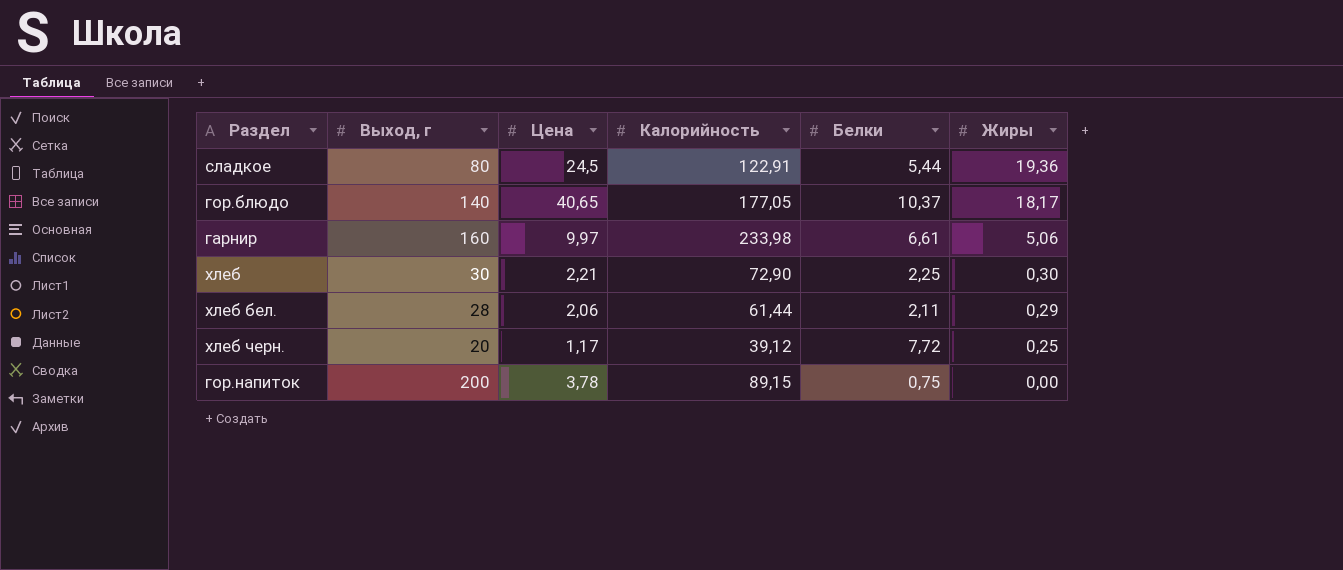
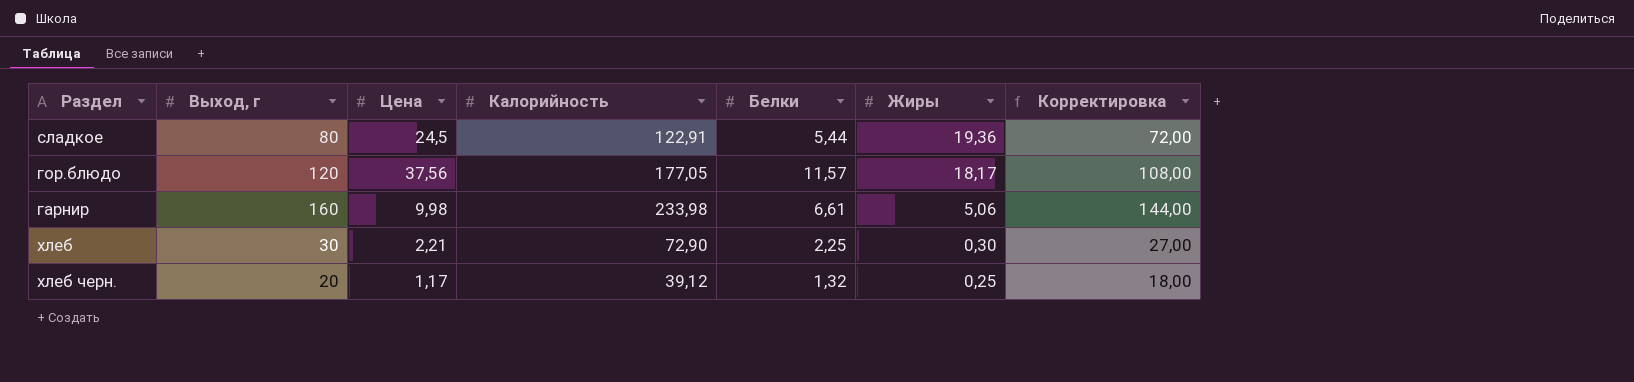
column Корректировка | formula: none -> [Выход, г] * 0,9
row хлеб бел.: 28 | 2,06 | 61,44 | 2,11 | 0,29 -> none
row гор.напиток: 200 | 3,78 | 89,15 | 0,75 | 0,00 -> none
гор.блюдо | Выход, г: 140 -> 120
гор.блюдо | Цена: 40,65 -> 37,56
гор.блюдо | Белки: 10,37 -> 11,57
гарнир | Цена: 9,97 -> 9,98
хлеб черн. | Белки: 7,72 -> 1,32

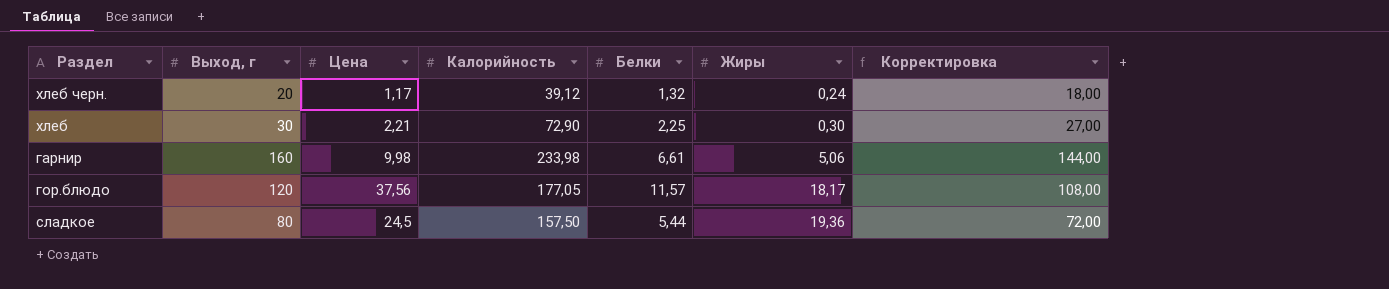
row order: Жиры descending -> Жиры ascending
хлеб черн. | Жиры: 0,25 -> 0,24
сладкое | Калорийность: 122,91 -> 157,50

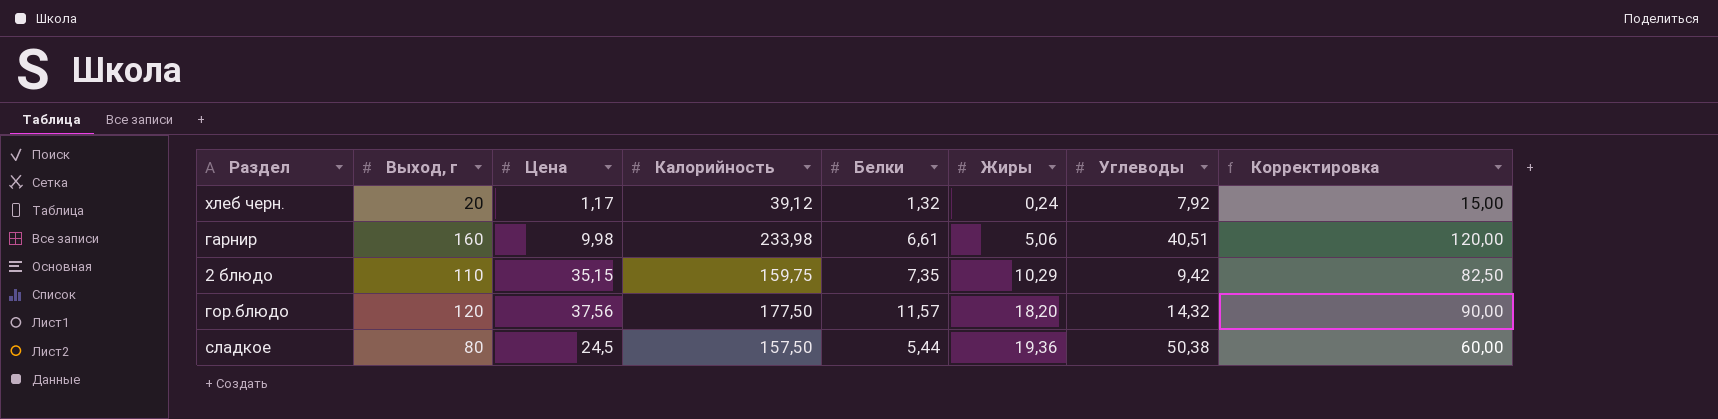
column Углеводы | position: none -> 7
column Корректировка | formula: [Выход, г] * 0,9 -> [Выход, г] * 0,75
row хлеб: 30 | 2,21 | 72,90 | 2,25 | 0,30 | 27,00 -> none
row 2 блюдо: none -> 110 | 35,15 | 159,75 | 7,35 | 10,29 | 9,42 | 82,50
гор.блюдо | Калорийность: 177,05 -> 177,50
гор.блюдо | Жиры: 18,17 -> 18,20

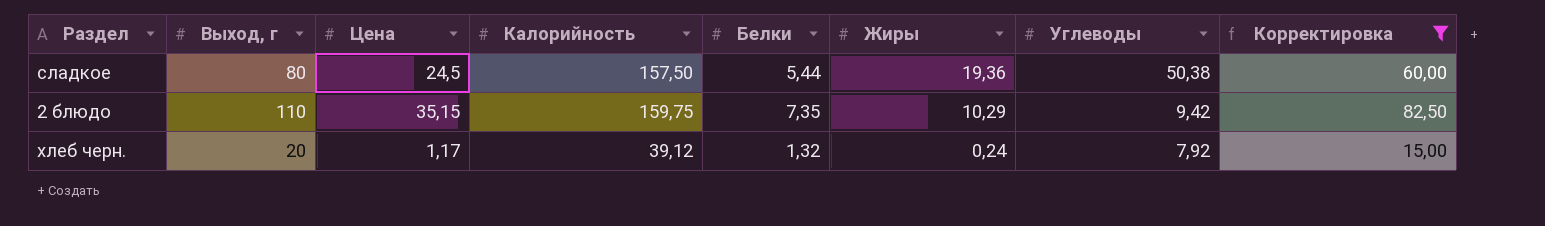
filter: none -> Корректировка <= 82,50
row order: Жиры ascending -> Жиры descending

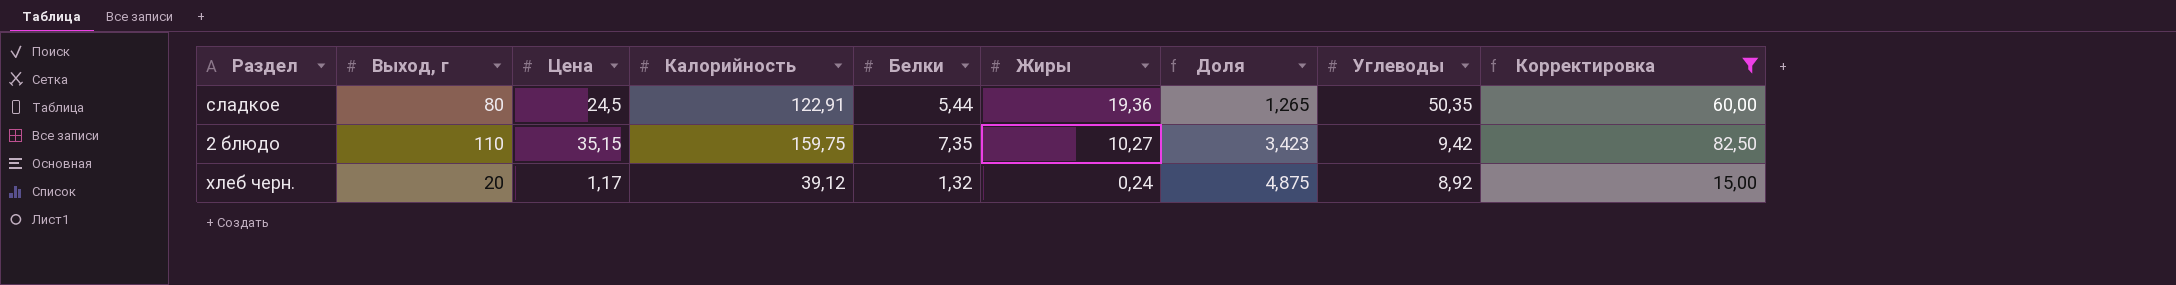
column Доля | formula: none -> [Цена] / [Жиры]
сладкое | Калорийность: 157,50 -> 122,91
сладкое | Углеводы: 50,38 -> 50,35
2 блюдо | Жиры: 10,29 -> 10,27
хлеб черн. | Углеводы: 7,92 -> 8,92

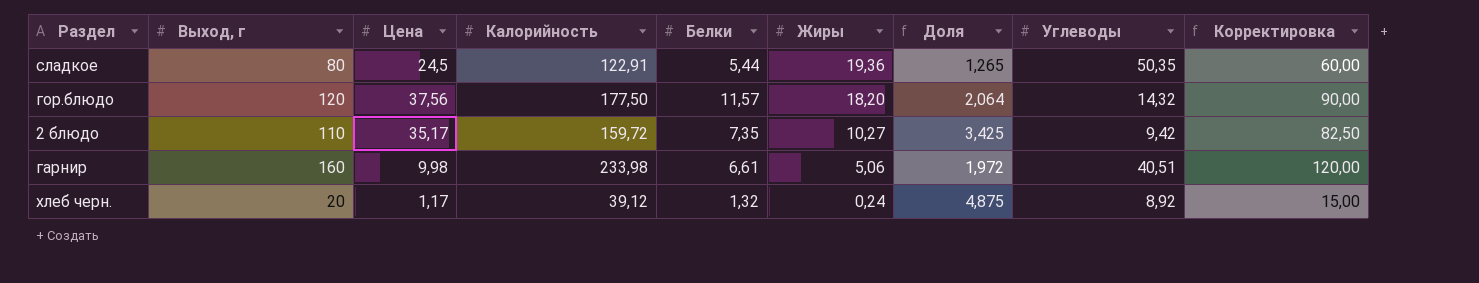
filter: Корректировка <= 82,50 -> none
2 блюдо | Цена: 35,15 -> 35,17
2 блюдо | Калорийность: 159,75 -> 159,72
2 блюдо | Доля: 3,423 -> 3,425

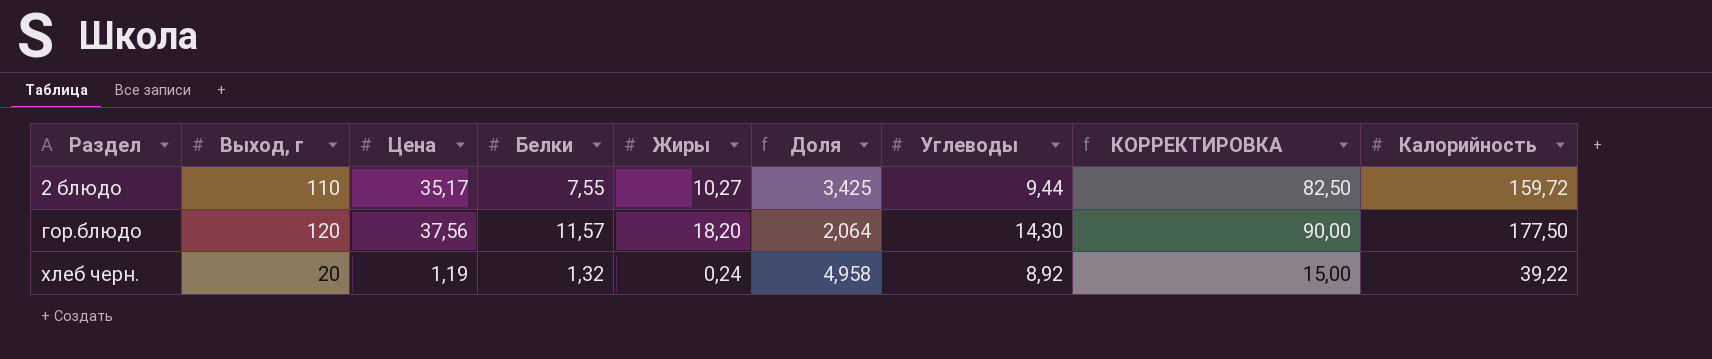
row order: Жиры descending -> Раздел ascending
column name: Корректировка -> КОРРЕКТИРОВКА
column Калорийность | position: 4 -> 9
row сладкое: 80 | 24,5 | 122,91 | 5,44 | 19,36 | 1,265 | 50,35 | 60,00 -> none
row гарнир: 160 | 9,98 | 233,98 | 6,61 | 5,06 | 1,972 | 40,51 | 120,00 -> none
2 блюдо | Белки: 7,35 -> 7,55
2 блюдо | Углеводы: 9,42 -> 9,44
гор.блюдо | Углеводы: 14,32 -> 14,30
хлеб черн. | Цена: 1,17 -> 1,19
хлеб черн. | Доля: 4,875 -> 4,958
хлеб черн. | Калорийность: 39,12 -> 39,22

